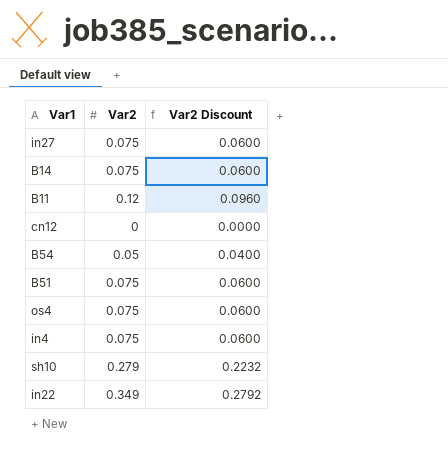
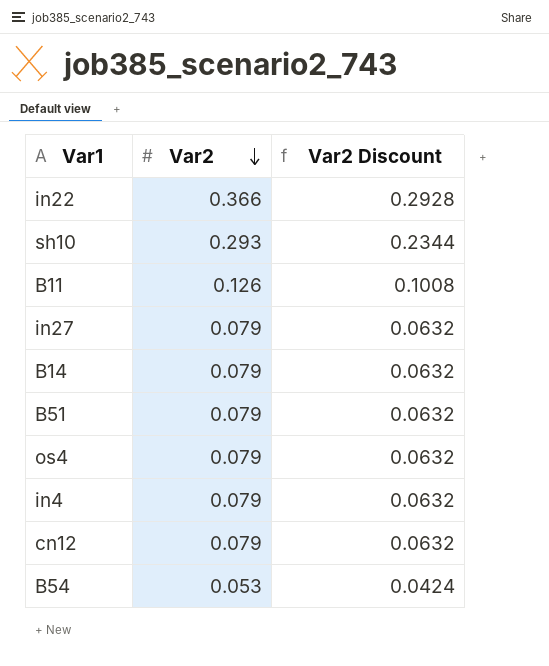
row order: none -> Var2 descending
in22 | Var2: 0.349 -> 0.366
in22 | Var2 Discount: 0.2792 -> 0.2928
sh10 | Var2: 0.279 -> 0.293
sh10 | Var2 Discount: 0.2232 -> 0.2344
B11 | Var2: 0.12 -> 0.126
B11 | Var2 Discount: 0.0960 -> 0.1008
in27 | Var2: 0.075 -> 0.079
in27 | Var2 Discount: 0.0600 -> 0.0632
B14 | Var2: 0.075 -> 0.079
B14 | Var2 Discount: 0.0600 -> 0.0632
B51 | Var2: 0.075 -> 0.079
B51 | Var2 Discount: 0.0600 -> 0.0632
os4 | Var2: 0.075 -> 0.079
os4 | Var2 Discount: 0.0600 -> 0.0632
in4 | Var2: 0.075 -> 0.079
in4 | Var2 Discount: 0.0600 -> 0.0632
cn12 | Var2: 0 -> 0.079
cn12 | Var2 Discount: 0.0000 -> 0.0632
B54 | Var2: 0.05 -> 0.053
B54 | Var2 Discount: 0.0400 -> 0.0424

